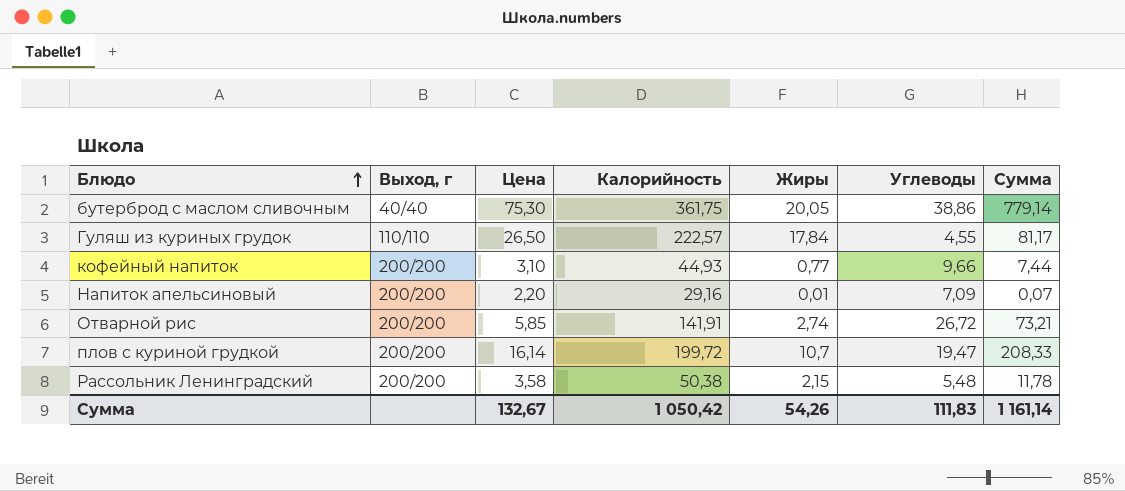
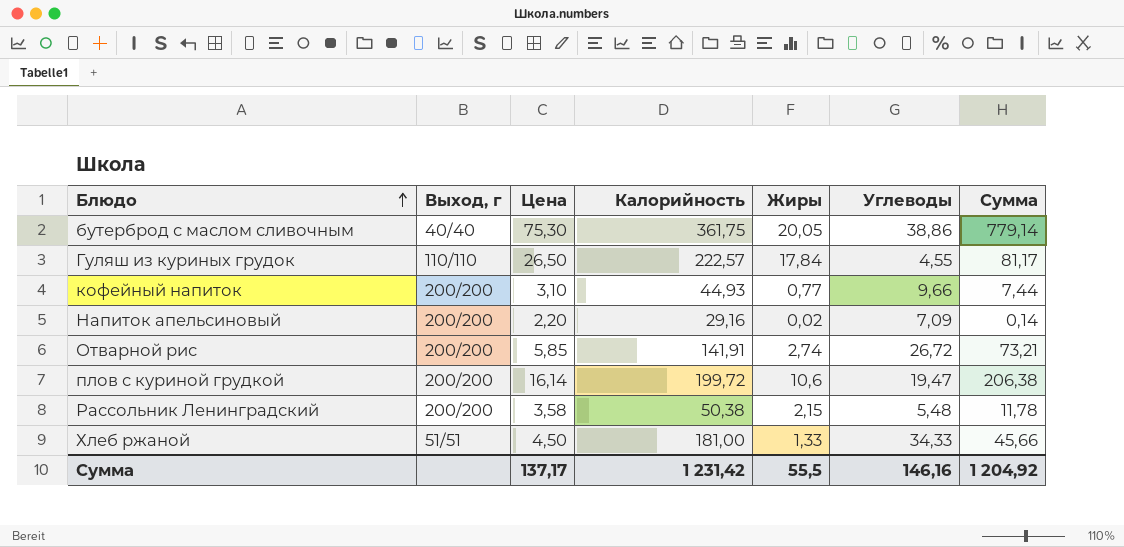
Напиток апельсиновый | Жиры: 0,01 -> 0,02
Напиток апельсиновый | Сумма: 0,07 -> 0,14
плов с куриной грудкой | Жиры: 10,7 -> 10,6
плов с куриной грудкой | Сумма: 208,33 -> 206,38
row Хлеб ржаной: none -> 51/51 | 4,50 | 181,00 | 1,33 | 34,33 | 45,66
Сумма | Цена: 132,67 -> 137,17
Сумма | Калорийность: 1 050,42 -> 1 231,42
Сумма | Жиры: 54,26 -> 55,5
Сумма | Углеводы: 111,83 -> 146,16
Сумма | Сумма: 1 161,14 -> 1 204,92

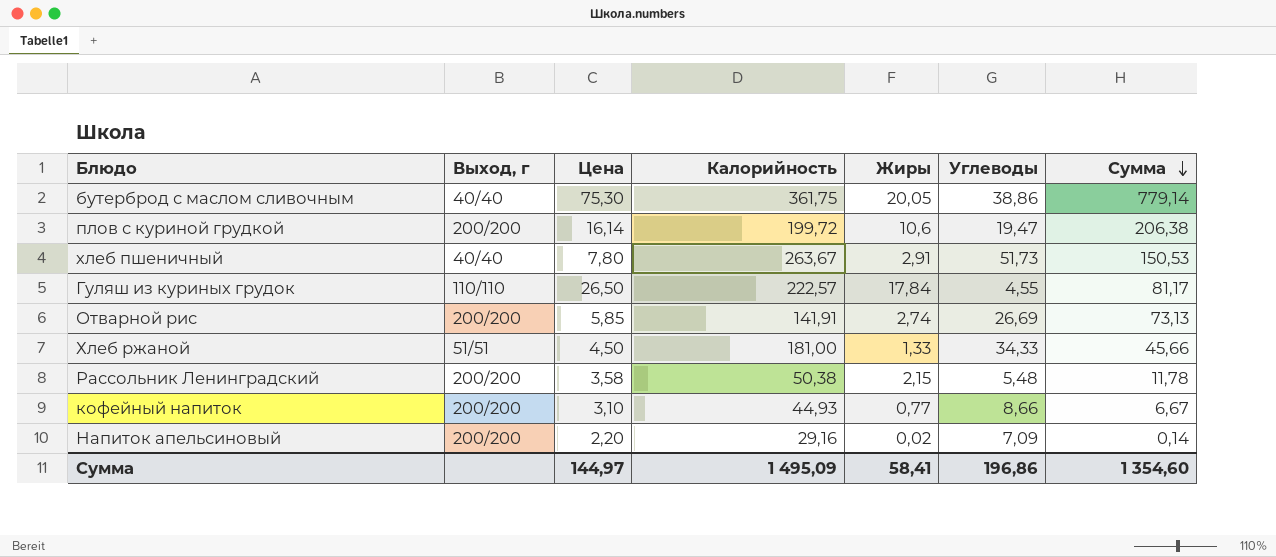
row order: Блюдо ascending -> Сумма descending
row хлеб пшеничный: none -> 40/40 | 7,80 | 263,67 | 2,91 | 51,73 | 150,53
Отварной рис | Углеводы: 26,72 -> 26,69
Отварной рис | Сумма: 73,21 -> 73,13
кофейный напиток | Углеводы: 9,66 -> 8,66
кофейный напиток | Сумма: 7,44 -> 6,67
Сумма | Цена: 137,17 -> 144,97
Сумма | Калорийность: 1 231,42 -> 1 495,09
Сумма | Жиры: 55,5 -> 58,41
Сумма | Углеводы: 146,16 -> 196,86
Сумма | Сумма: 1 204,92 -> 1 354,60

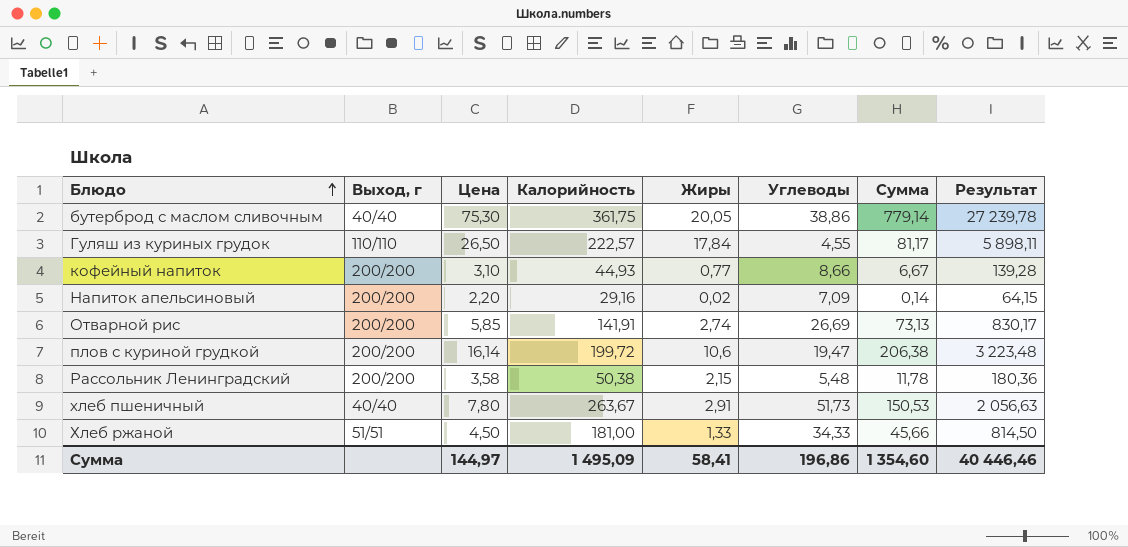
row order: Сумма descending -> Блюдо ascending
column Результат | formula: none -> [Цена] * [Калорийность]

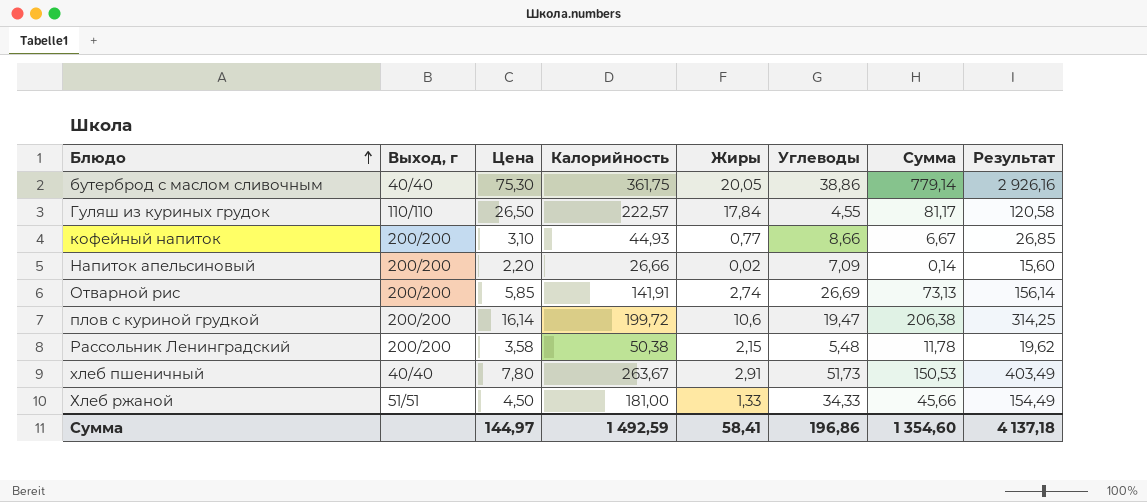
column Результат | formula: [Цена] * [Калорийность] -> [Цена] * [Углеводы]
Напиток апельсиновый | Калорийность: 29,16 -> 26,66
Сумма | Калорийность: 1 495,09 -> 1 492,59
Сумма | Результат: 40 446,46 -> 4 137,18

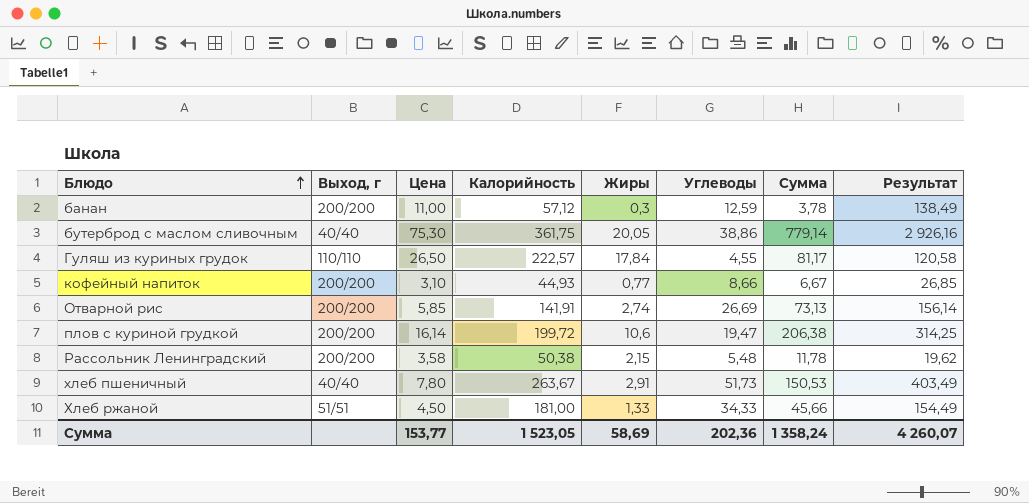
row Напиток апельсиновый: 200/200 | 2,20 | 26,66 | 0,02 | 7,09 | 0,14 | 15,60 -> none
row банан: none -> 200/200 | 11,00 | 57,12 | 0,3 | 12,59 | 3,78 | 138,49
Сумма | Цена: 144,97 -> 153,77
Сумма | Калорийность: 1 492,59 -> 1 523,05
Сумма | Жиры: 58,41 -> 58,69
Сумма | Углеводы: 196,86 -> 202,36
Сумма | Сумма: 1 354,60 -> 1 358,24
Сумма | Результат: 4 137,18 -> 4 260,07

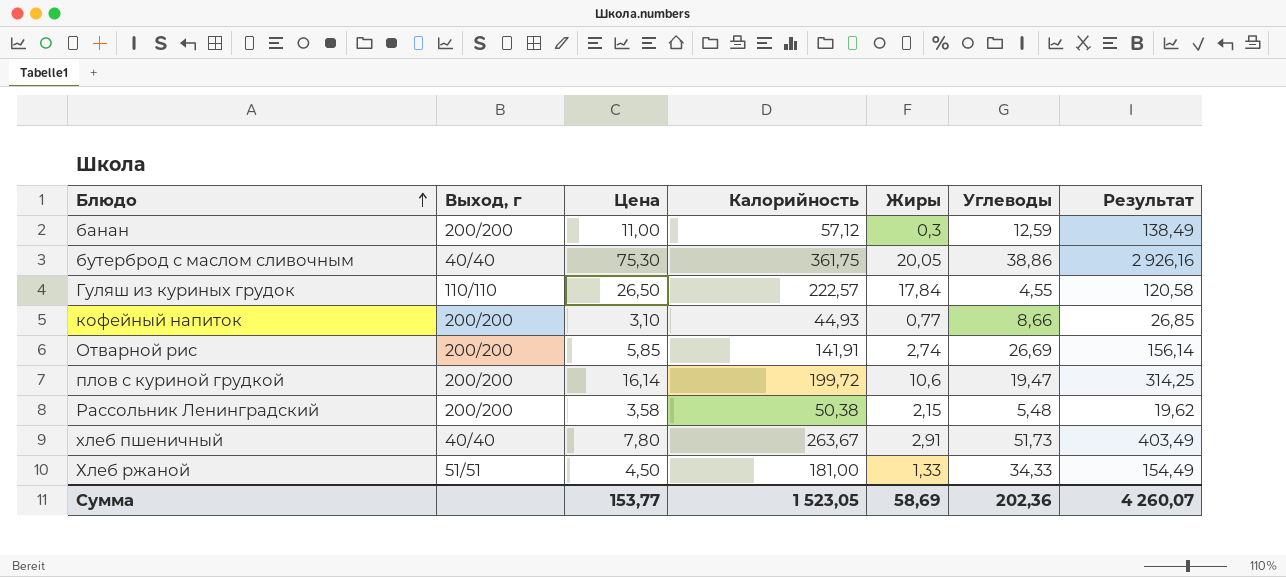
column Сумма | formula: [Жиры] * [Углеводы] -> none

